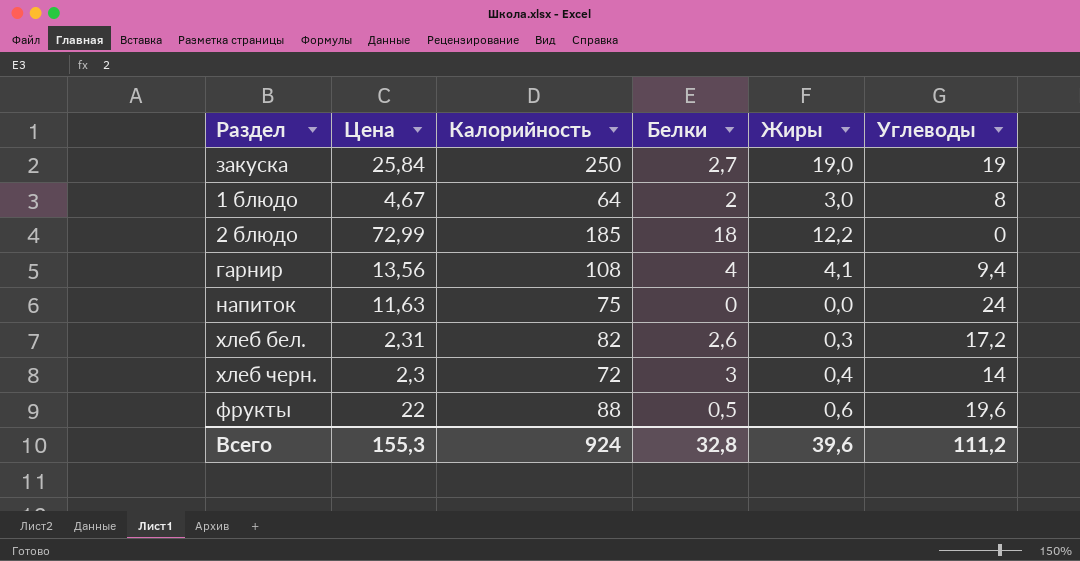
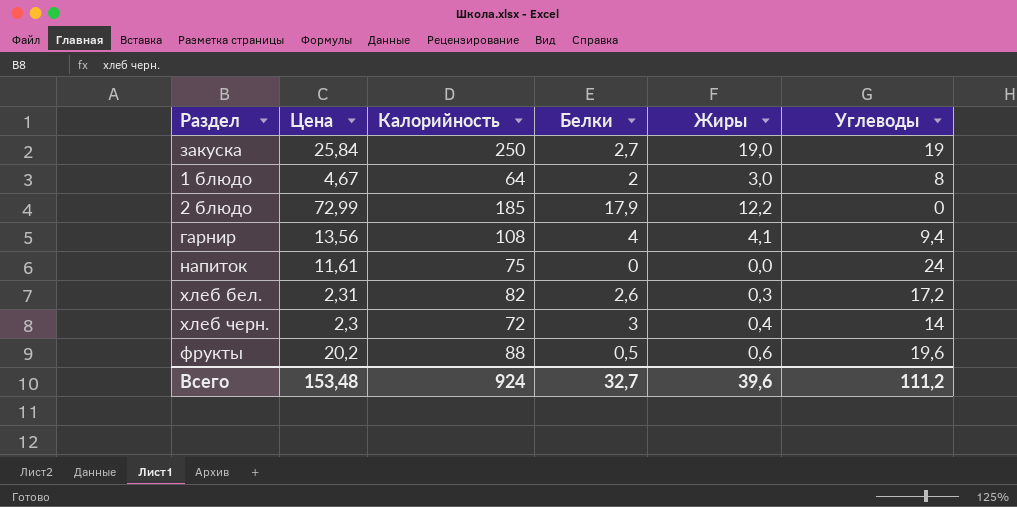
2 блюдо | Белки: 18 -> 17,9
напиток | Цена: 11,63 -> 11,61
фрукты | Цена: 22 -> 20,2
Всего | Цена: 155,3 -> 153,48
Всего | Белки: 32,8 -> 32,7

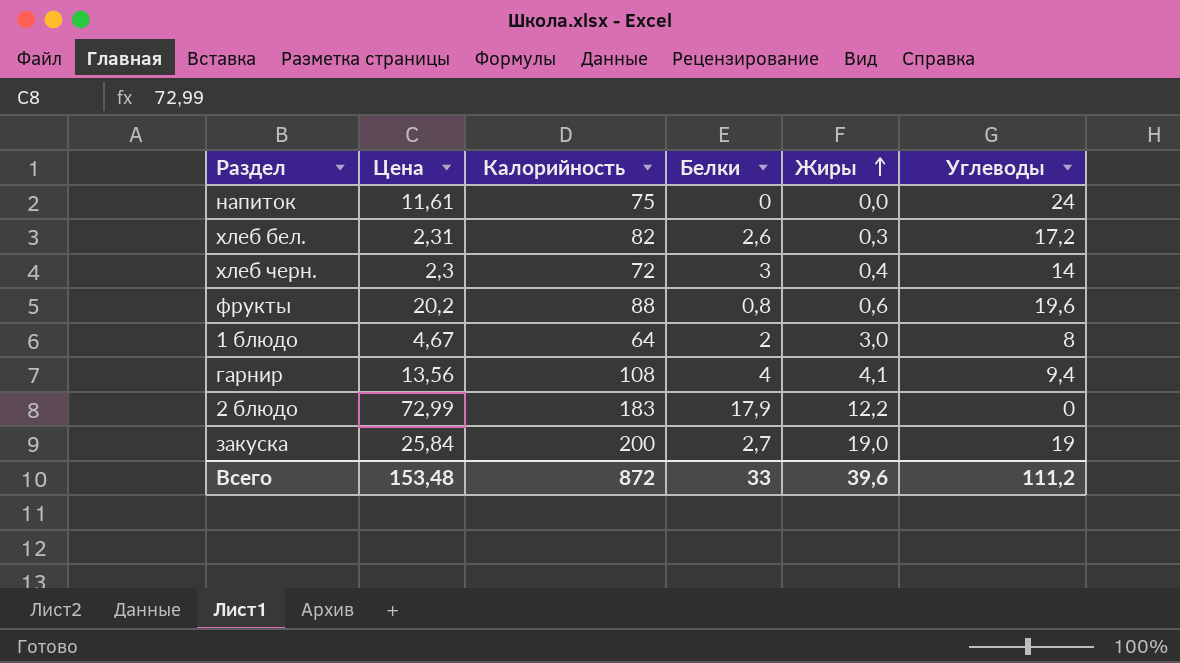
row order: none -> Жиры ascending
фрукты | Белки: 0,5 -> 0,8
2 блюдо | Калорийность: 185 -> 183
закуска | Калорийность: 250 -> 200
Всего | Калорийность: 924 -> 872
Всего | Белки: 32,7 -> 33

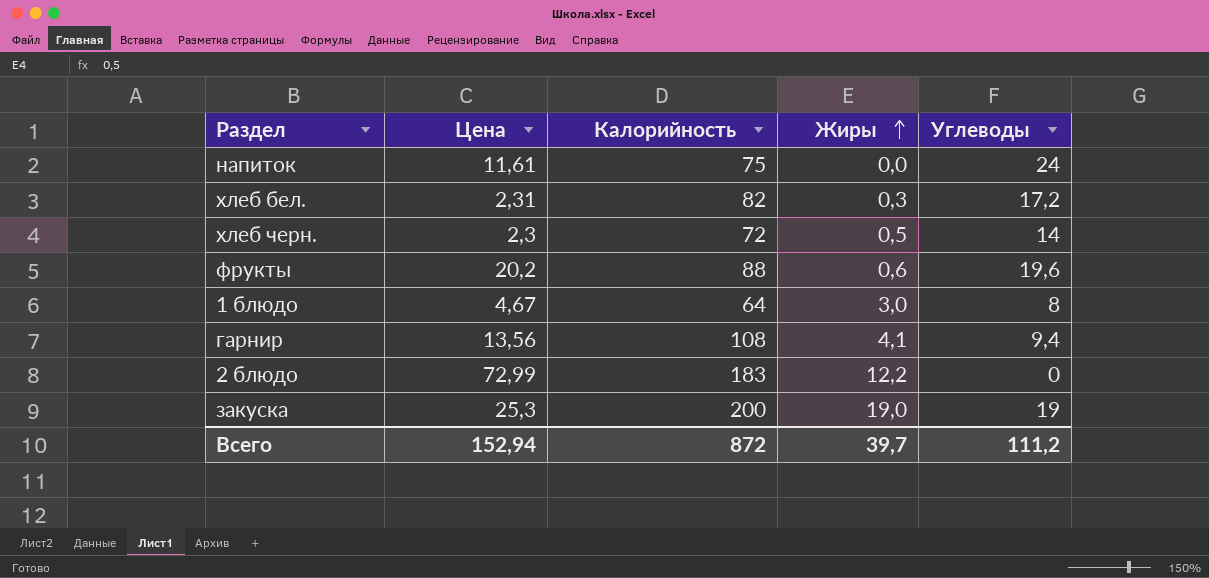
column Белки | position: 4 -> none
хлеб черн. | Жиры: 0,4 -> 0,5
закуска | Цена: 25,84 -> 25,3
Всего | Цена: 153,48 -> 152,94
Всего | Жиры: 39,6 -> 39,7

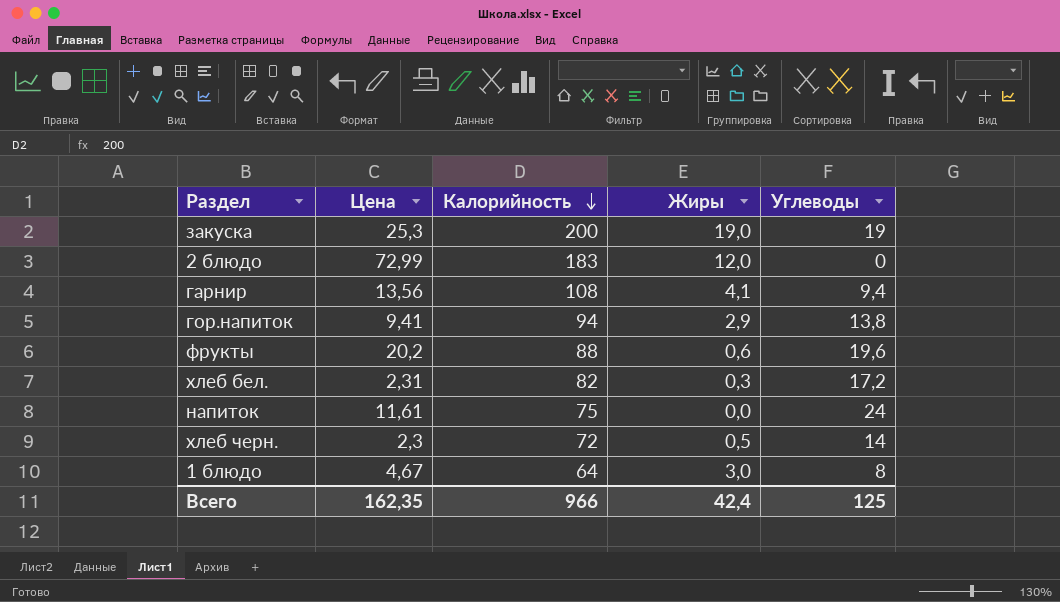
row order: Жиры ascending -> Калорийность descending
2 блюдо | Жиры: 12,2 -> 12,0
row гор.напиток: none -> 9,41 | 94 | 2,9 | 13,8
Всего | Цена: 152,94 -> 162,35
Всего | Калорийность: 872 -> 966
Всего | Жиры: 39,7 -> 42,4
Всего | Углеводы: 111,2 -> 125

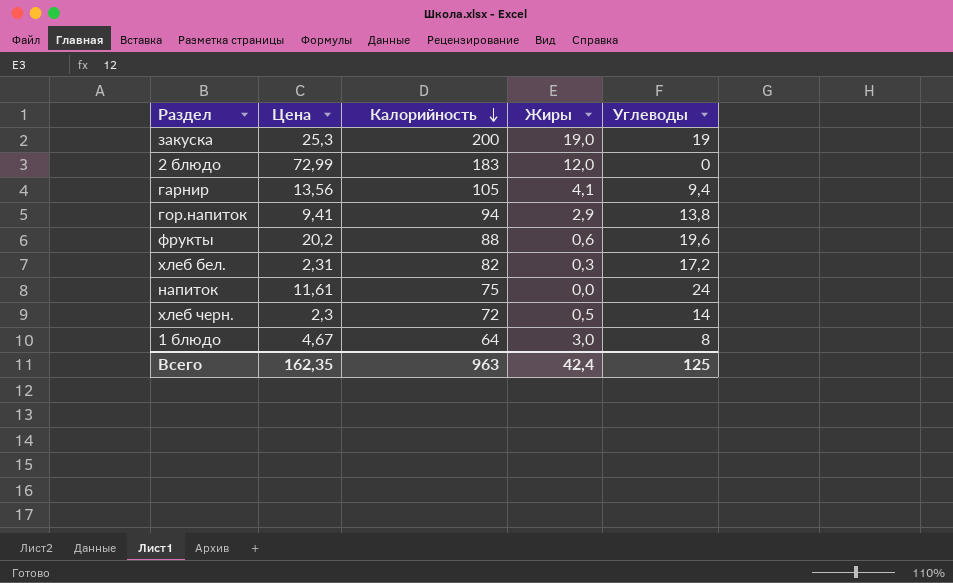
гарнир | Калорийность: 108 -> 105
Всего | Калорийность: 966 -> 963

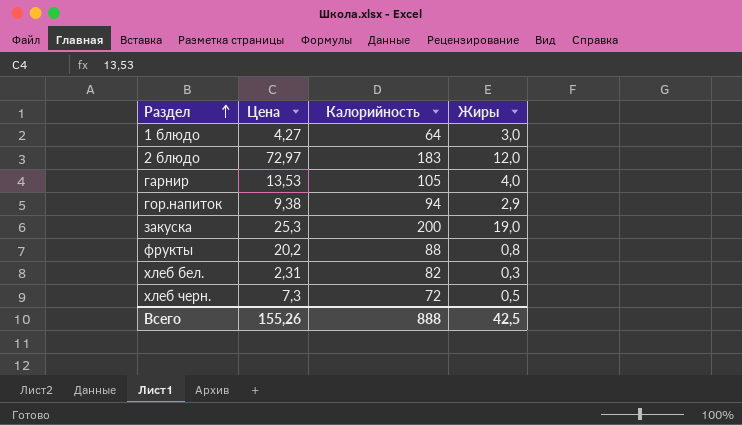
row order: Калорийность descending -> Раздел ascending
column Углеводы | position: 5 -> none
row напиток: 11,61 | 75 | 0,0 | 24 -> none
1 блюдо | Цена: 4,67 -> 4,27
2 блюдо | Цена: 72,99 -> 72,97
гарнир | Цена: 13,56 -> 13,53
гарнир | Жиры: 4,1 -> 4,0
гор.напиток | Цена: 9,41 -> 9,38
фрукты | Жиры: 0,6 -> 0,8
хлеб черн. | Цена: 2,3 -> 7,3
Всего | Цена: 162,35 -> 155,26
Всего | Калорийность: 963 -> 888
Всего | Жиры: 42,4 -> 42,5

